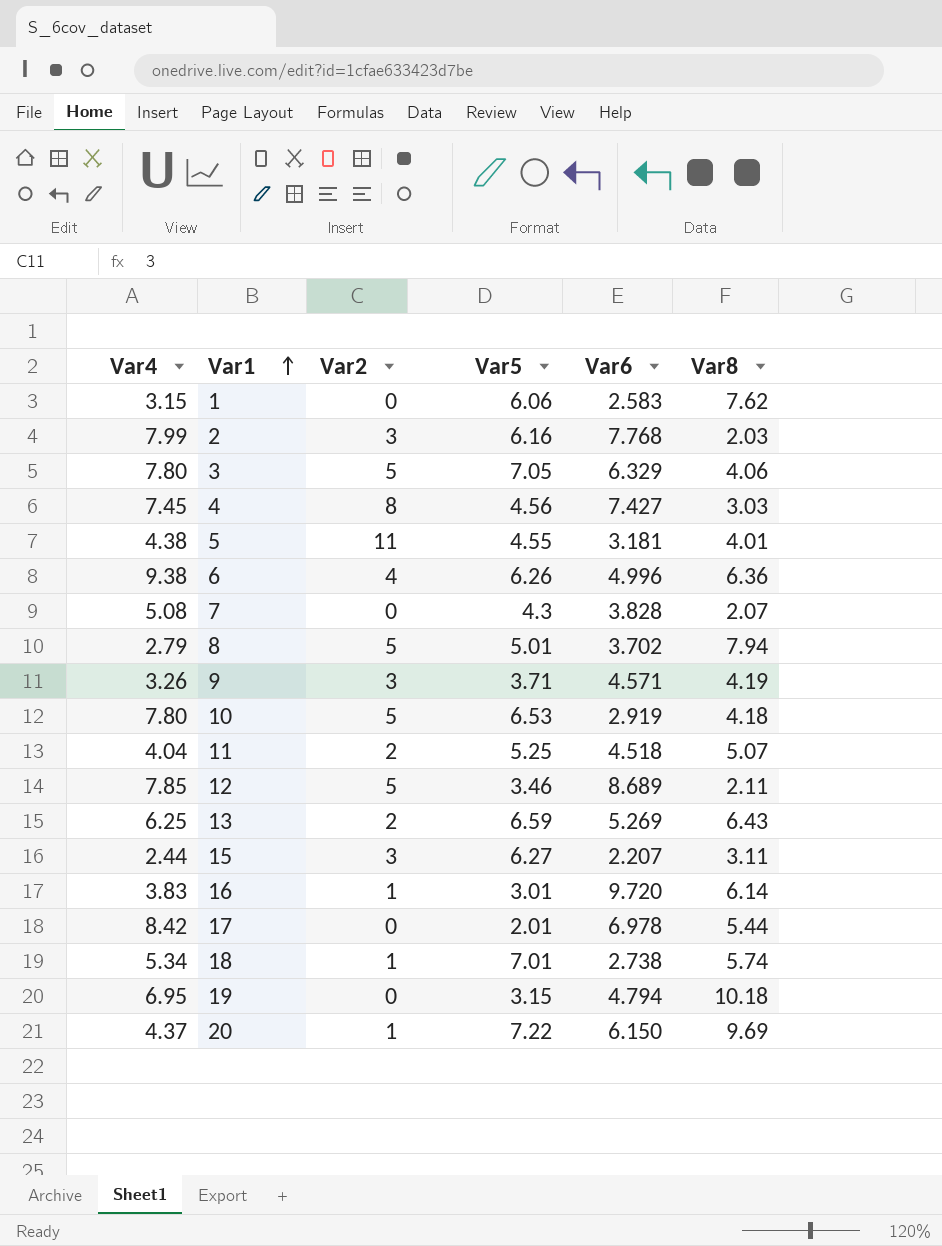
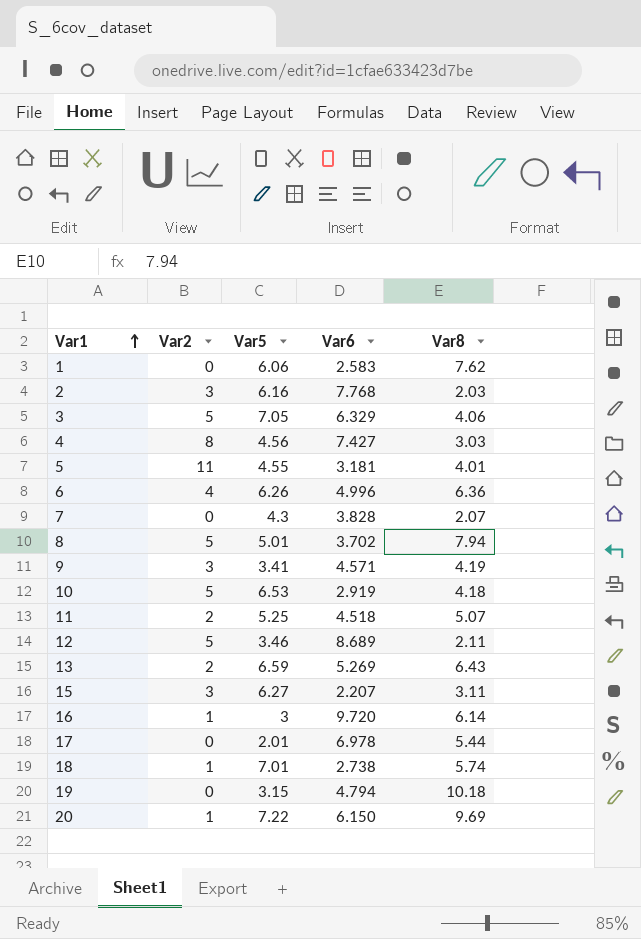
column Var4 | position: 1 -> none
9 | Var5: 3.71 -> 3.41
16 | Var5: 3.01 -> 3

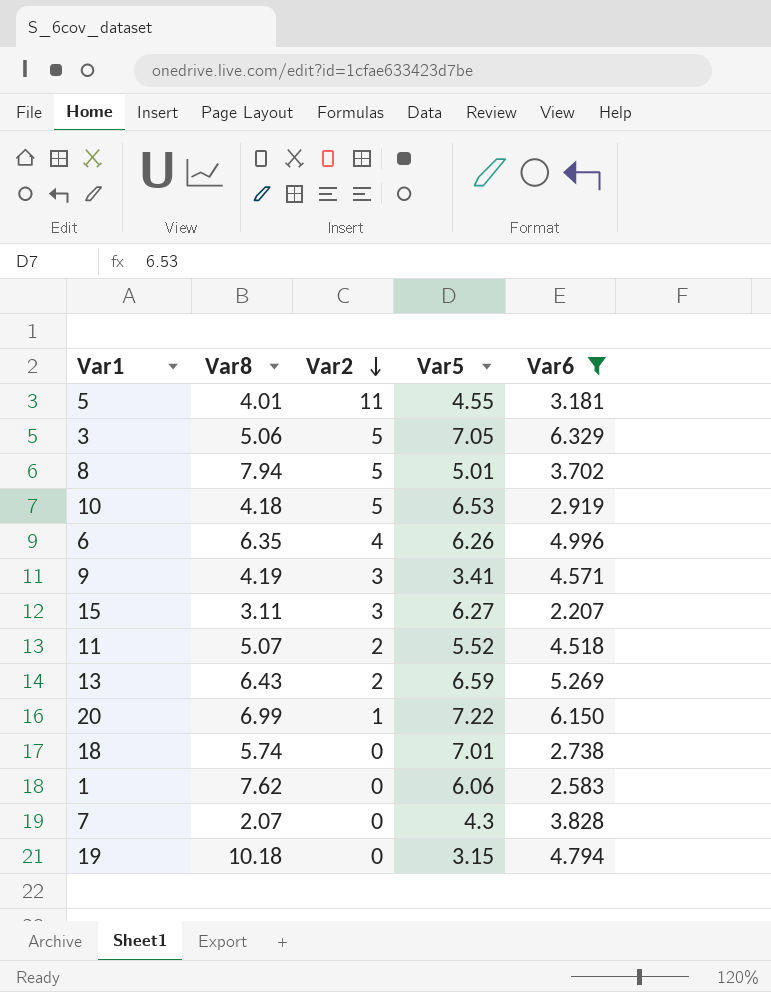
filter: none -> Var6 <= 6.329
row order: Var1 ascending -> Var2 descending
column Var8 | position: 5 -> 2
3 | Var8: 4.06 -> 5.06
6 | Var8: 6.36 -> 6.35
11 | Var5: 5.25 -> 5.52
20 | Var8: 9.69 -> 6.99
18 | Var2: 1 -> 0

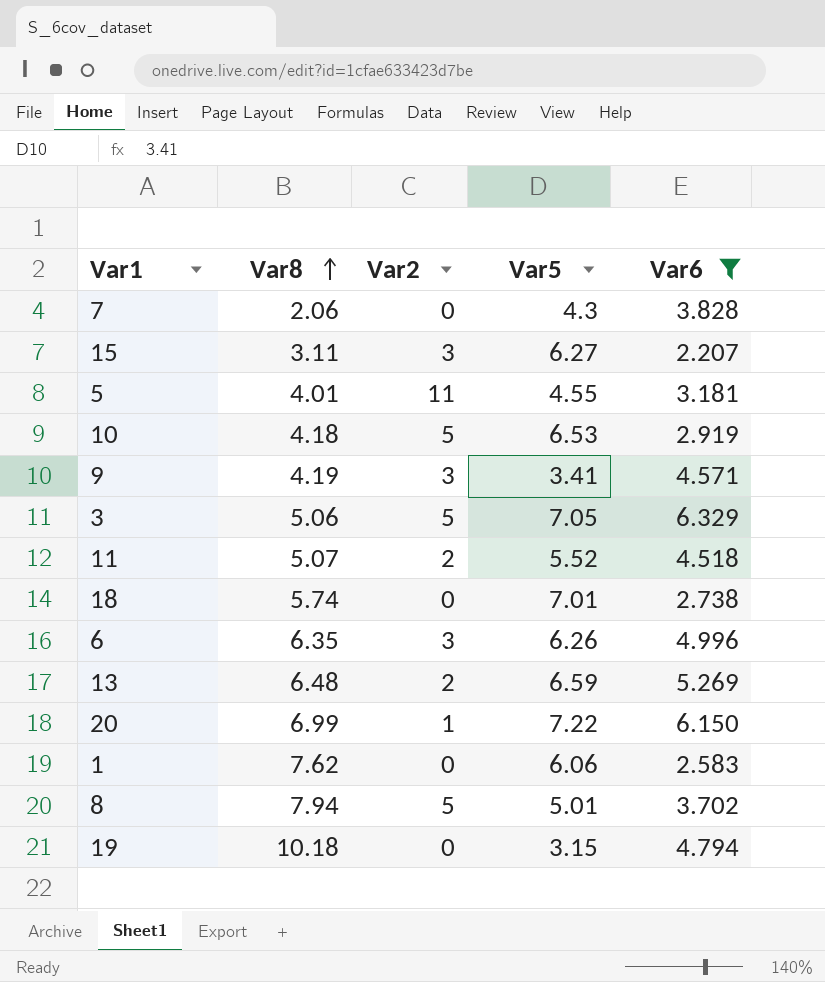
row order: Var2 descending -> Var8 ascending
7 | Var8: 2.07 -> 2.06
6 | Var2: 4 -> 3
13 | Var8: 6.43 -> 6.48

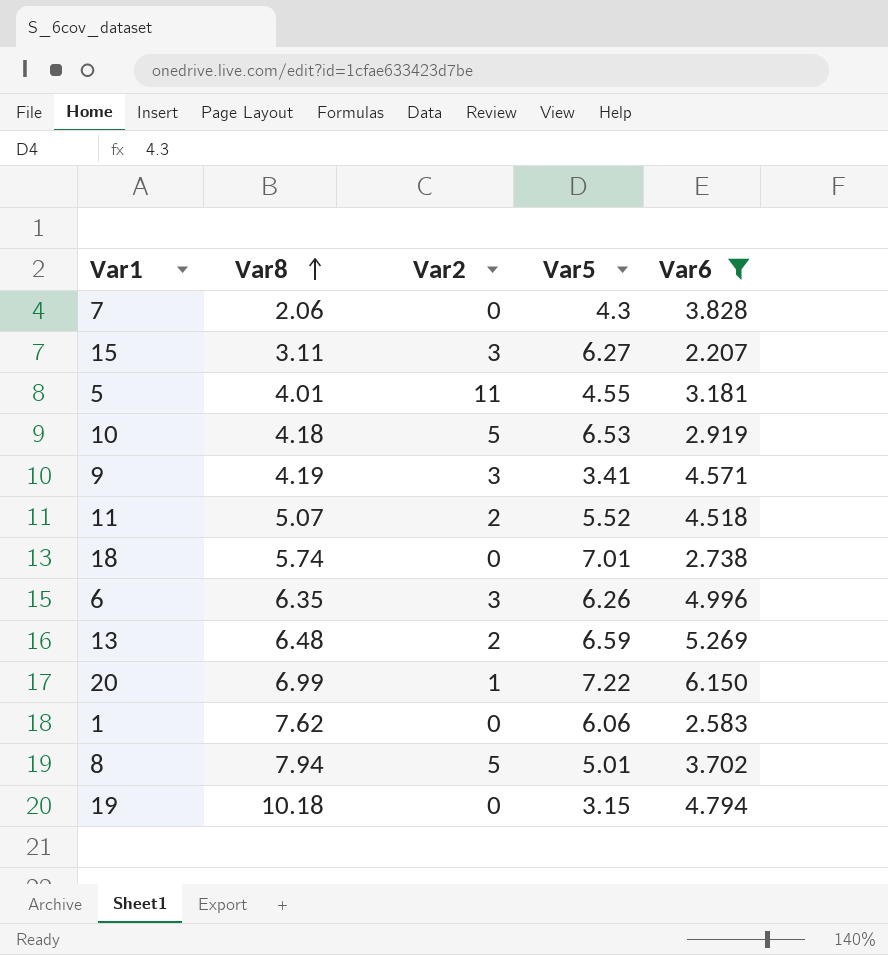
row 3: 5.06 | 5 | 7.05 | 6.329 -> none

